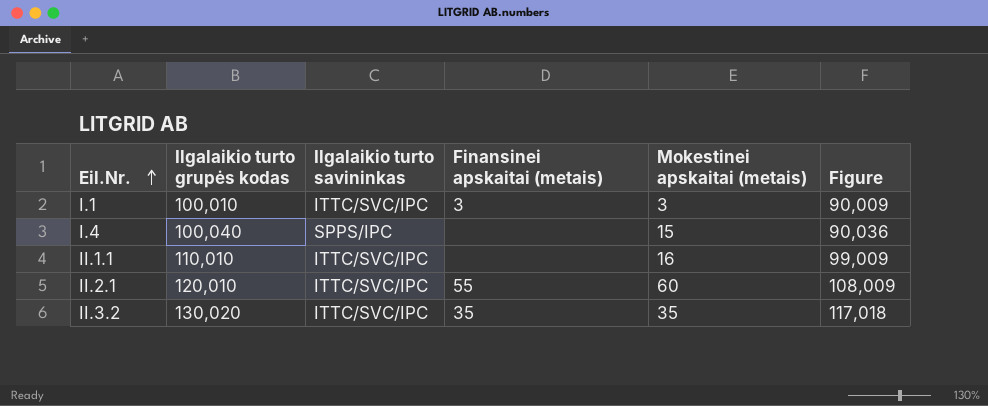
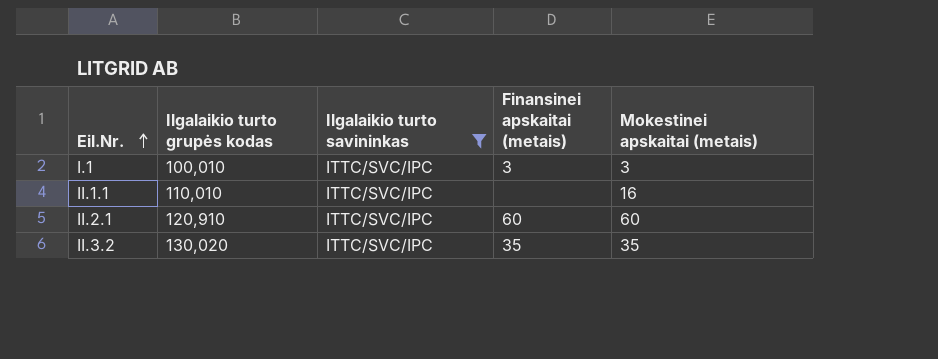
filter: none -> Ilgalaikio turto savininkas = ITTC/SVC/IPC
column Figure | formula: [Ilgalaikio turto grupės kodas] * 0.9 -> none
II.2.1 | Ilgalaikio turto grupės kodas: 120,010 -> 120,910
II.2.1 | Finansinei apskaitai (metais): 55 -> 60

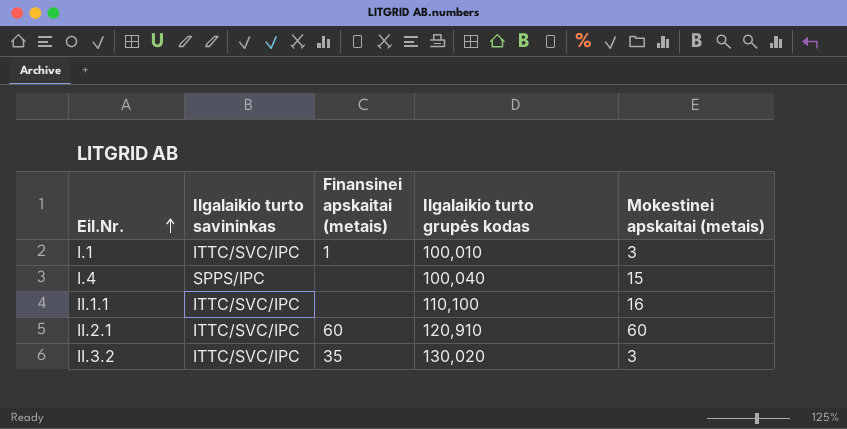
filter: Ilgalaikio turto savininkas = ITTC/SVC/IPC -> none
column Ilgalaikio turto grupės kodas | position: 2 -> 4
I.1 | Finansinei apskaitai (metais): 3 -> 1
II.1.1 | Ilgalaikio turto grupės kodas: 110,010 -> 110,100
II.3.2 | Mokestinei apskaitai (metais): 35 -> 3

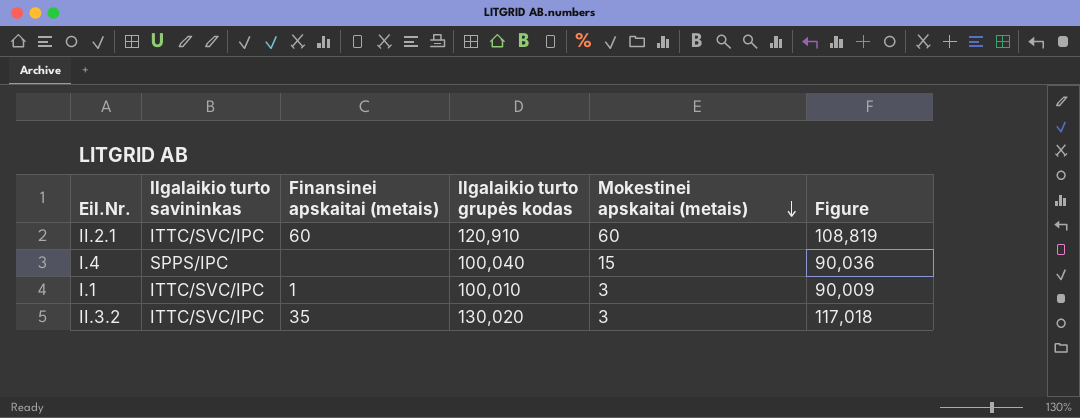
row order: Eil.Nr. ascending -> Mokestinei apskaitai (metais) descending
column Figure | formula: none -> [Ilgalaikio turto grupės kodas] * 0.9
row II.1.1: ITTC/SVC/IPC | none | 110,100 | 16 -> none

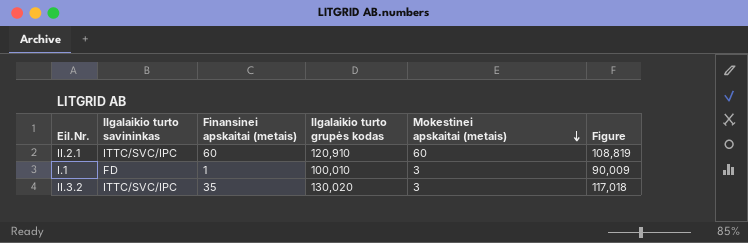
row I.4: SPPS/IPC | none | 100,040 | 15 | 90,036 -> none
I.1 | Ilgalaikio turto savininkas: ITTC/SVC/IPC -> FD

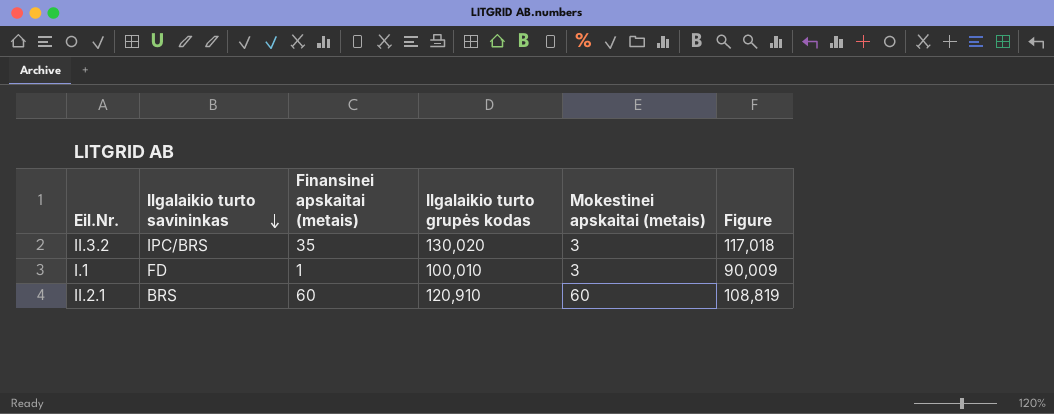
row order: Mokestinei apskaitai (metais) descending -> Ilgalaikio turto savininkas descending
II.3.2 | Ilgalaikio turto savininkas: ITTC/SVC/IPC -> IPC/BRS
II.2.1 | Ilgalaikio turto savininkas: ITTC/SVC/IPC -> BRS

